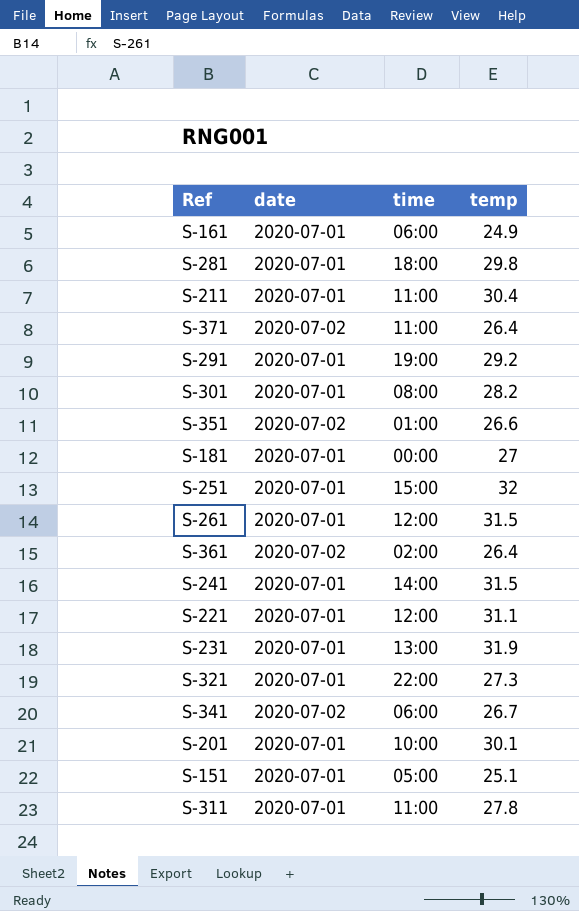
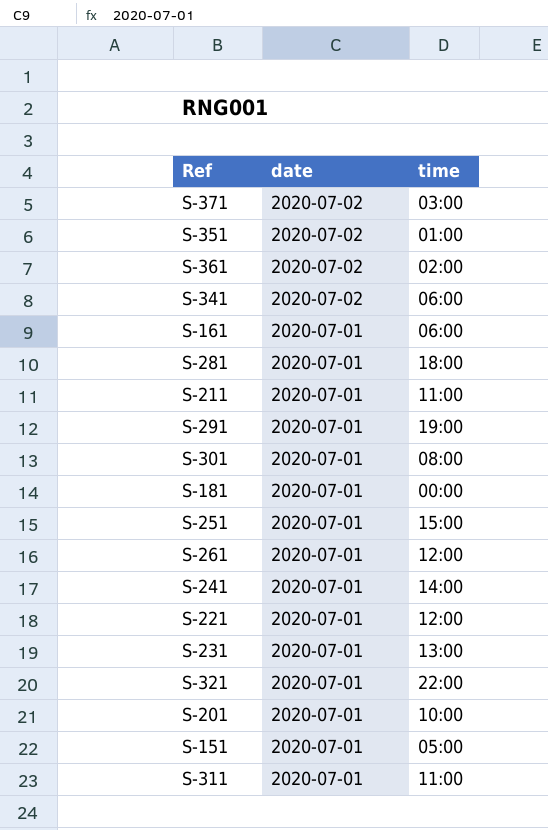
row order: none -> date descending
column temp | position: 4 -> none
S-371 | time: 11:00 -> 03:00

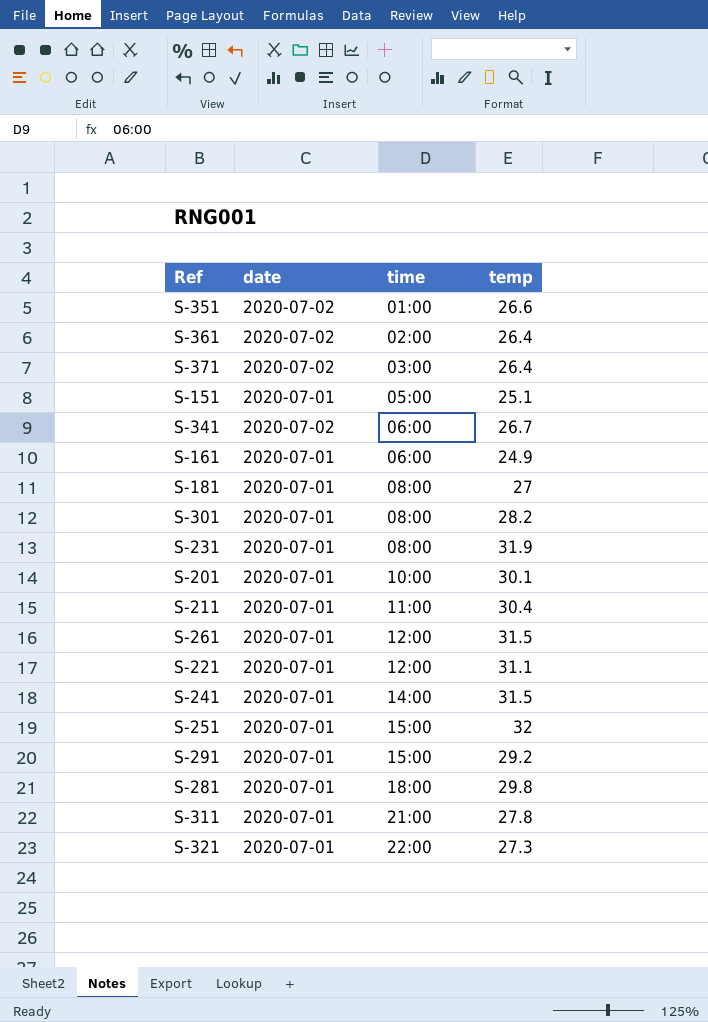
row order: date descending -> time ascending
column temp | position: none -> 4
S-181 | time: 00:00 -> 08:00
S-231 | time: 13:00 -> 08:00
S-291 | time: 19:00 -> 15:00
S-311 | time: 11:00 -> 21:00

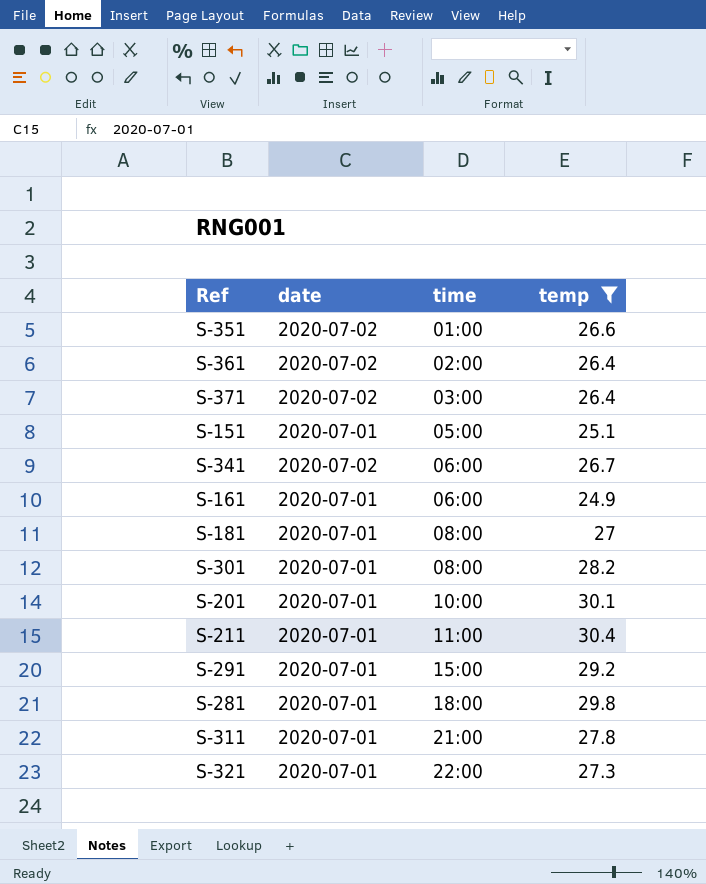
filter: none -> temp <= 30.4

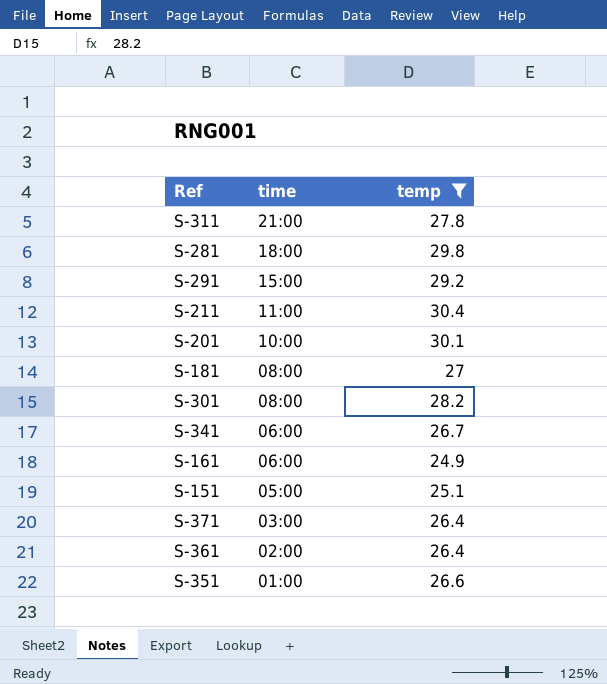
row order: time ascending -> time descending
column date | position: 2 -> none
row S-321: 2020-07-01 | 22:00 | 27.3 -> none

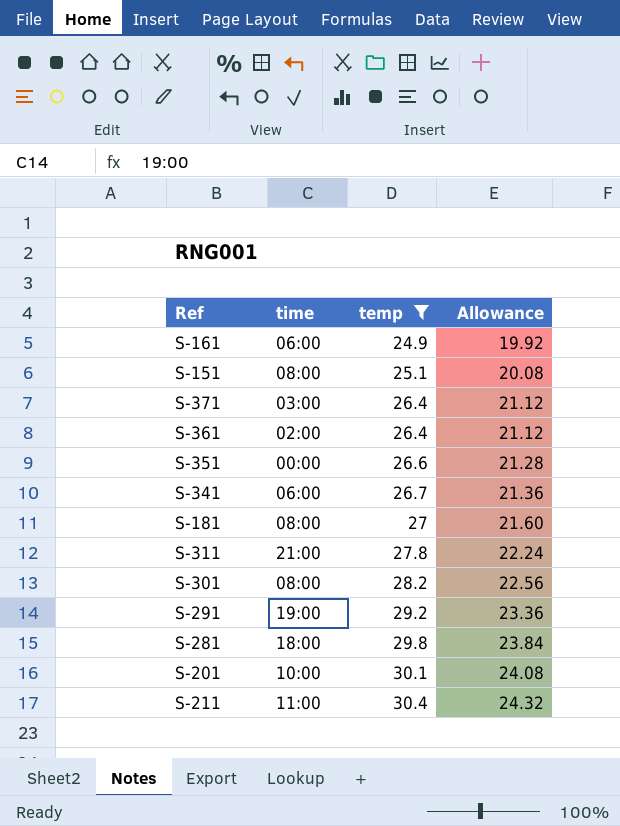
row order: time descending -> temp ascending
column Allowance | formula: none -> [temp] * 0.8
S-151 | time: 05:00 -> 08:00
S-351 | time: 01:00 -> 00:00
S-291 | time: 15:00 -> 19:00

